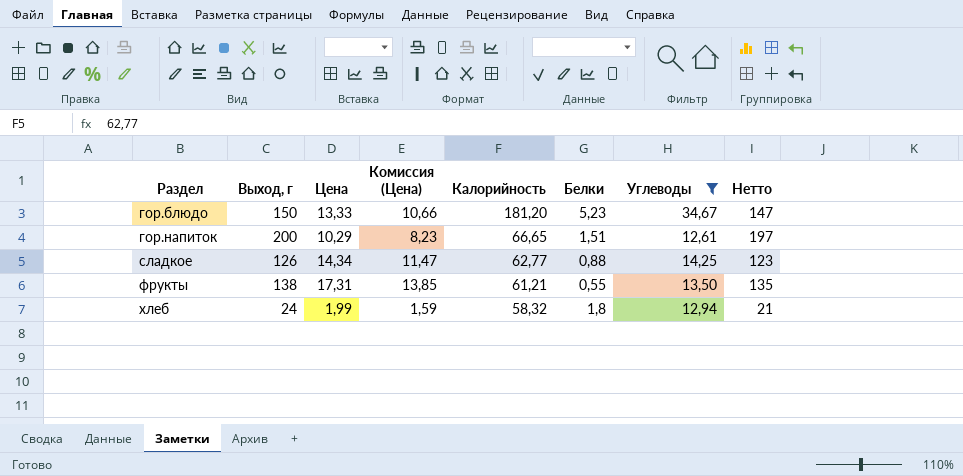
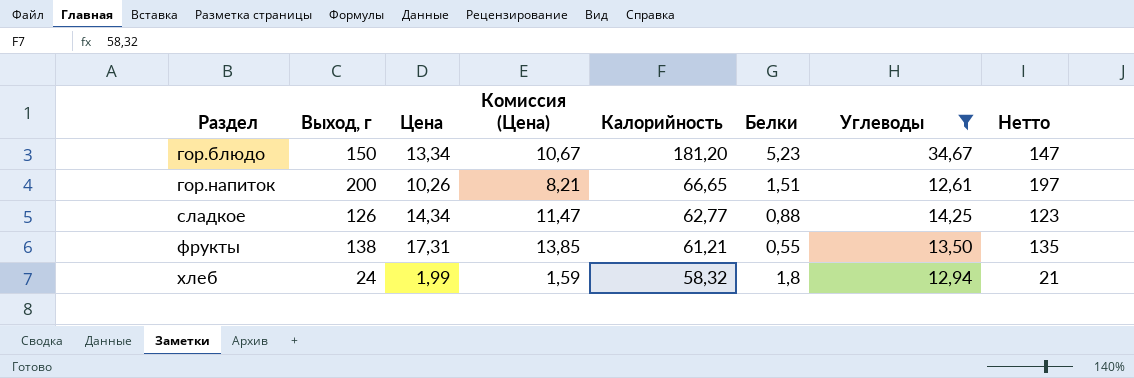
гор.блюдо | Цена: 13,33 -> 13,34
гор.блюдо | Комиссия (Цена): 10,66 -> 10,67
гор.напиток | Цена: 10,29 -> 10,26
гор.напиток | Комиссия (Цена): 8,23 -> 8,21

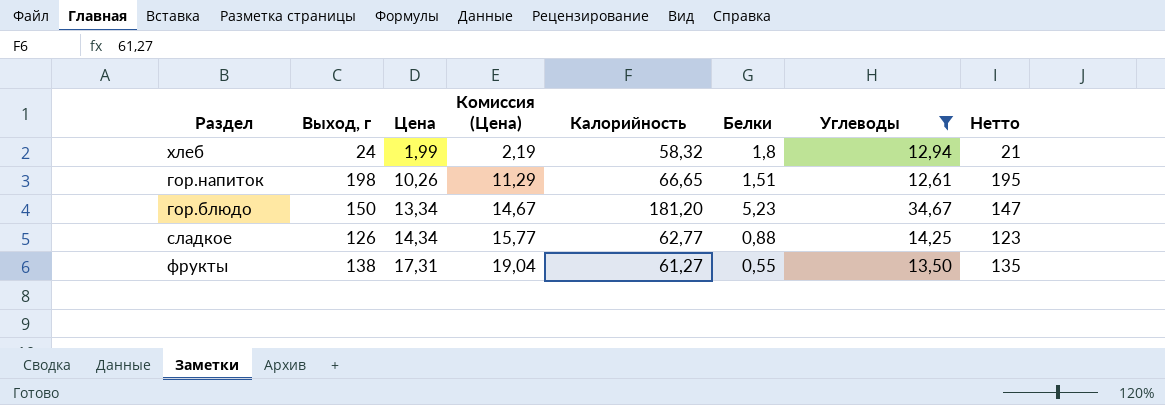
row order: Раздел ascending -> Цена ascending
column Комиссия (Цена) | formula: [Цена] * 0,8 -> [Цена] * 1,1
гор.напиток | Выход, г: 200 -> 198
гор.напиток | Нетто: 197 -> 195
фрукты | Калорийность: 61,21 -> 61,27

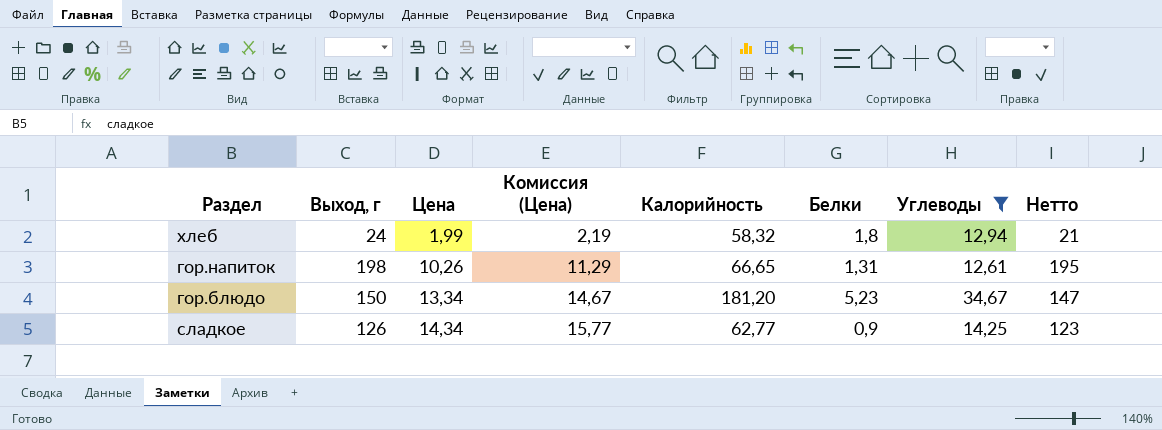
row фрукты: 138 | 17,31 | 19,04 | 61,27 | 0,55 | 13,50 | 135 -> none
гор.напиток | Белки: 1,51 -> 1,31
сладкое | Белки: 0,88 -> 0,9

